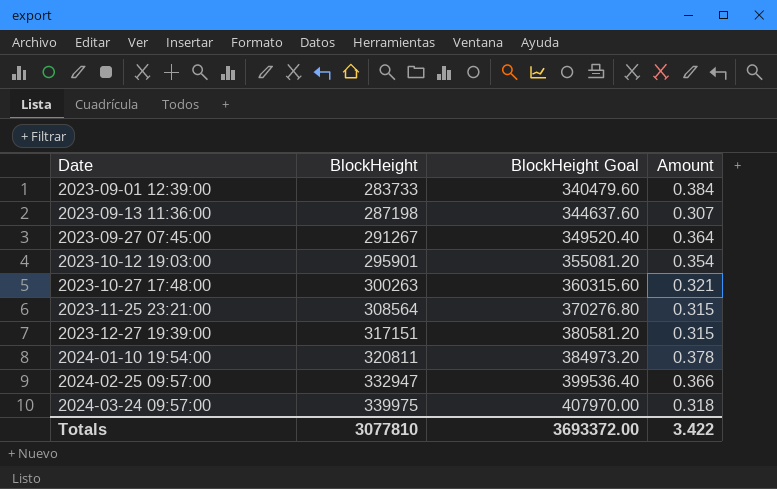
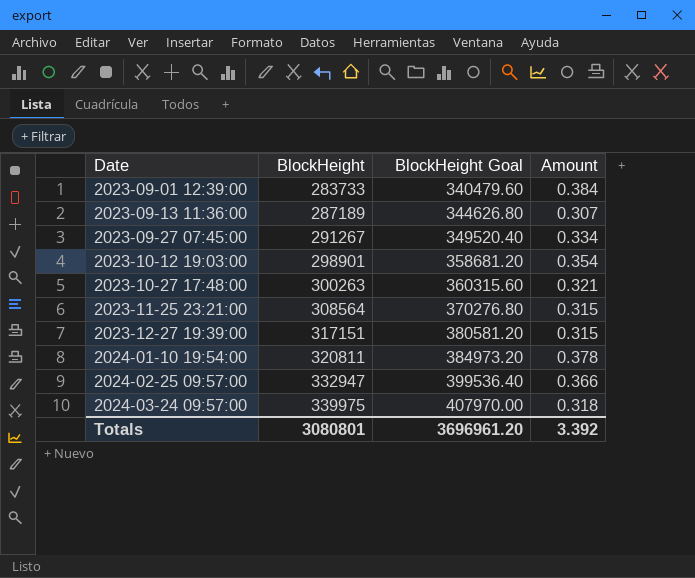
2023-09-13 11:36:00 | BlockHeight: 287198 -> 287189
2023-09-13 11:36:00 | BlockHeight Goal: 344637.60 -> 344626.80
2023-09-27 07:45:00 | Amount: 0.364 -> 0.334
2023-10-12 19:03:00 | BlockHeight: 295901 -> 298901
2023-10-12 19:03:00 | BlockHeight Goal: 355081.20 -> 358681.20
Totals | BlockHeight: 3077810 -> 3080801
Totals | BlockHeight Goal: 3693372.00 -> 3696961.20
Totals | Amount: 3.422 -> 3.392

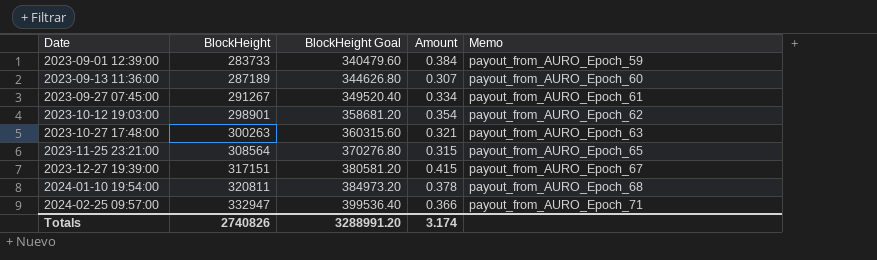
column Memo | position: none -> 5
row 2024-03-24 09:57:00: 339975 | 407970.00 | 0.318 -> none
2023-12-27 19:39:00 | Amount: 0.315 -> 0.415
Totals | BlockHeight: 3080801 -> 2740826
Totals | BlockHeight Goal: 3696961.20 -> 3288991.20
Totals | Amount: 3.392 -> 3.174

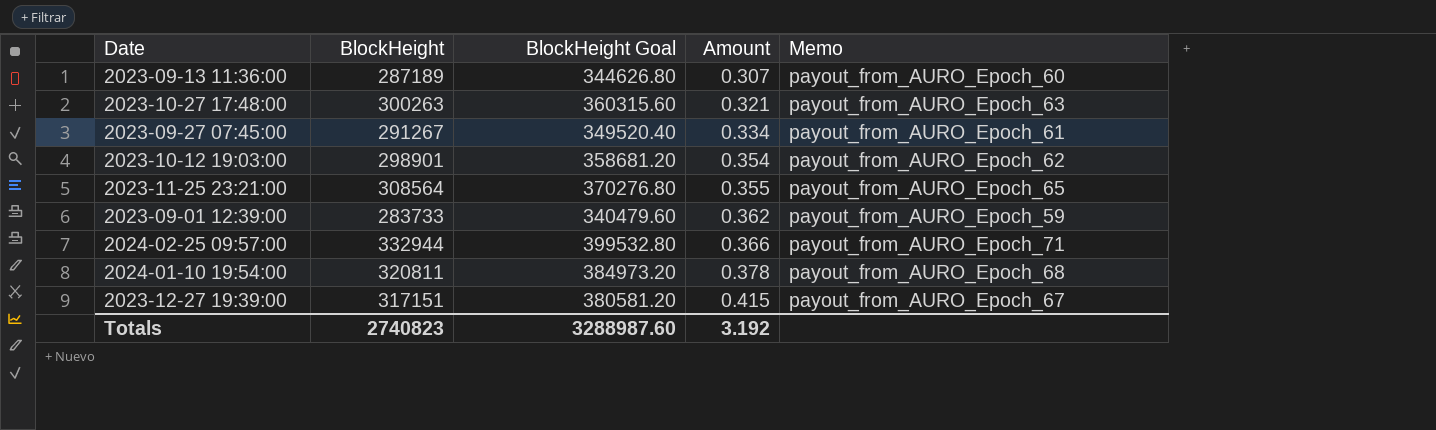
row order: Date ascending -> Amount ascending
2023-11-25 23:21:00 | Amount: 0.315 -> 0.355
2023-09-01 12:39:00 | Amount: 0.384 -> 0.362
2024-02-25 09:57:00 | BlockHeight: 332947 -> 332944
2024-02-25 09:57:00 | BlockHeight Goal: 399536.40 -> 399532.80
Totals | BlockHeight: 2740826 -> 2740823
Totals | BlockHeight Goal: 3288991.20 -> 3288987.60
Totals | Amount: 3.174 -> 3.192

